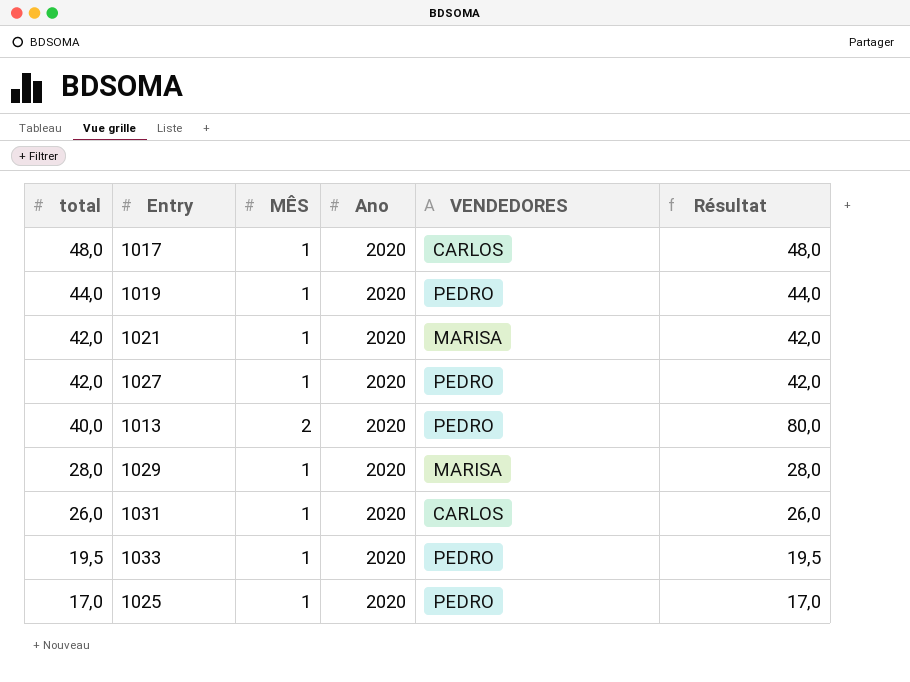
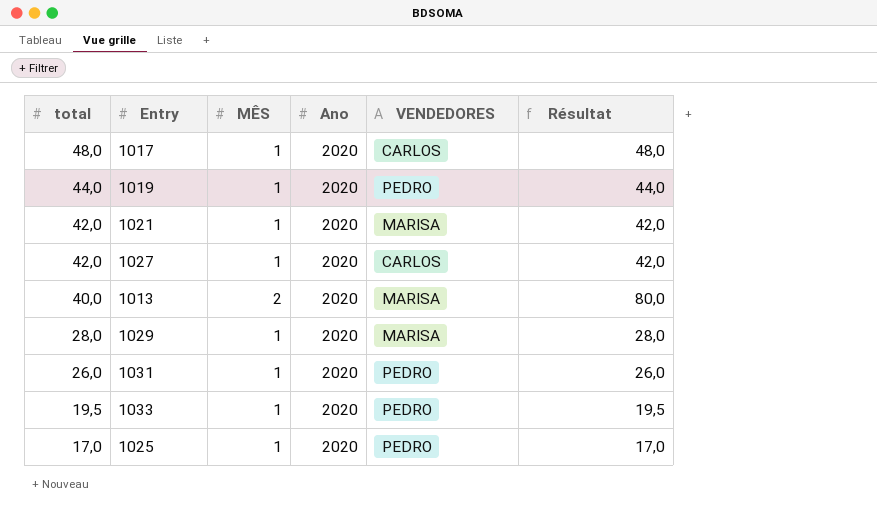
1027 | VENDEDORES: PEDRO -> CARLOS
1013 | VENDEDORES: PEDRO -> MARISA
1031 | VENDEDORES: CARLOS -> PEDRO

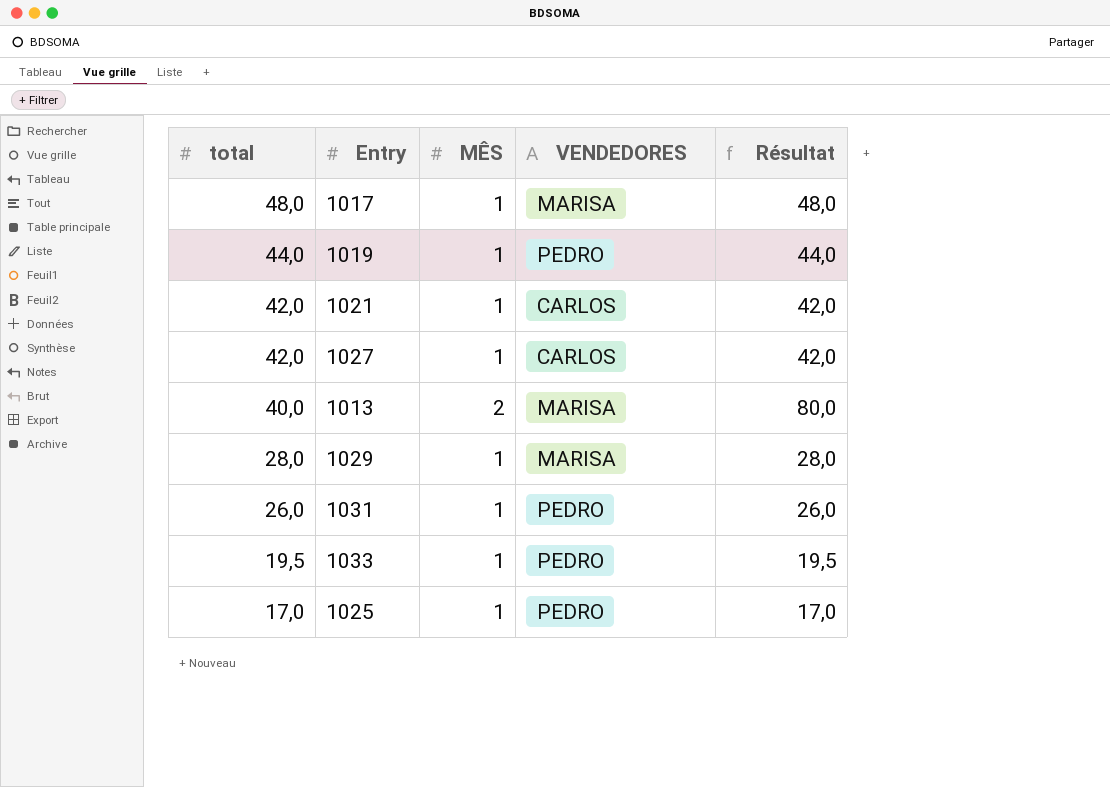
column Ano | position: 4 -> none
1017 | VENDEDORES: CARLOS -> MARISA
1021 | VENDEDORES: MARISA -> CARLOS

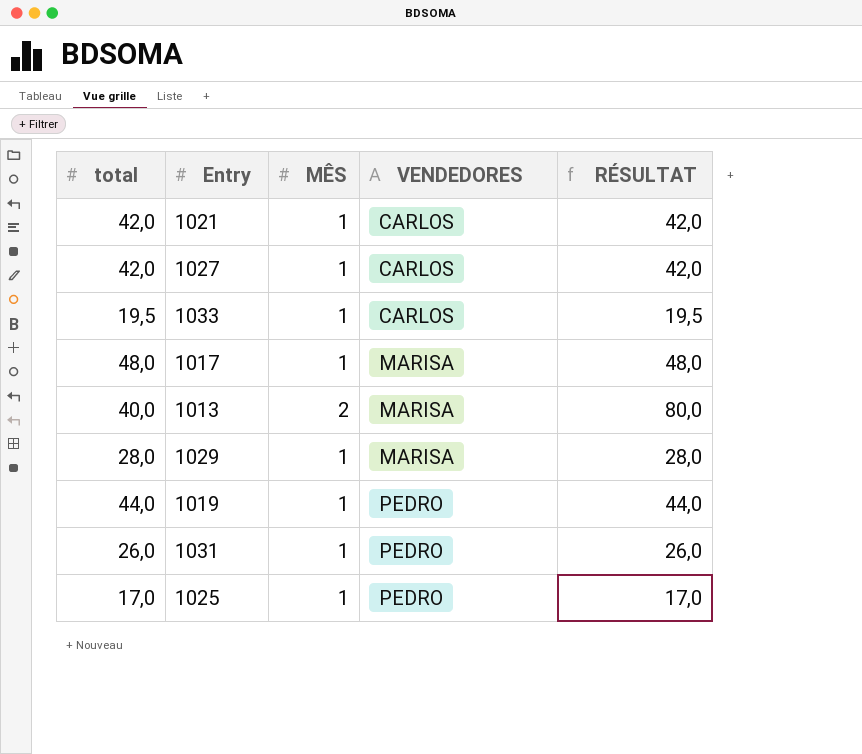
row order: total descending -> VENDEDORES ascending
column name: Résultat -> RÉSULTAT
1033 | VENDEDORES: PEDRO -> CARLOS

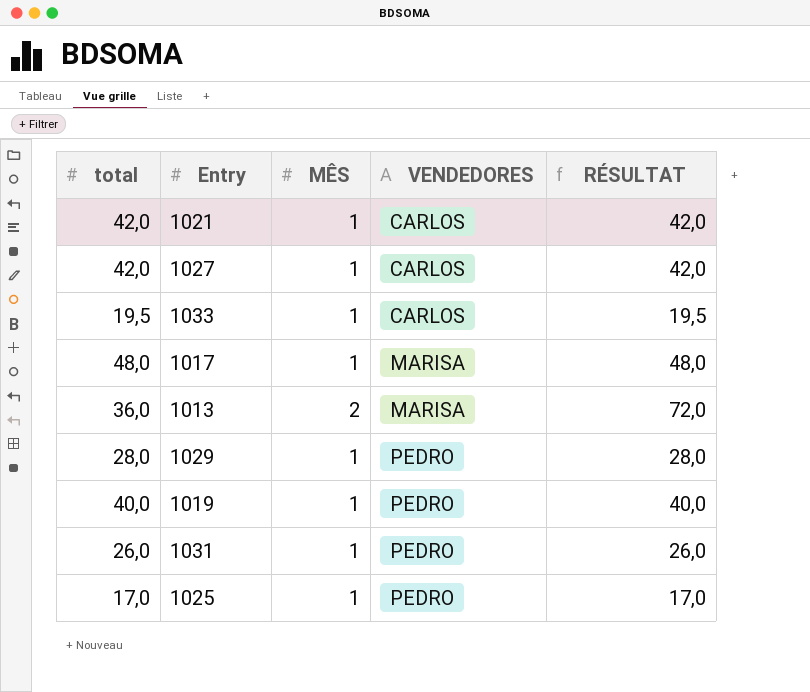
1013 | total: 40,0 -> 36,0
1013 | RÉSULTAT: 80,0 -> 72,0
1029 | VENDEDORES: MARISA -> PEDRO
1019 | total: 44,0 -> 40,0
1019 | RÉSULTAT: 44,0 -> 40,0

